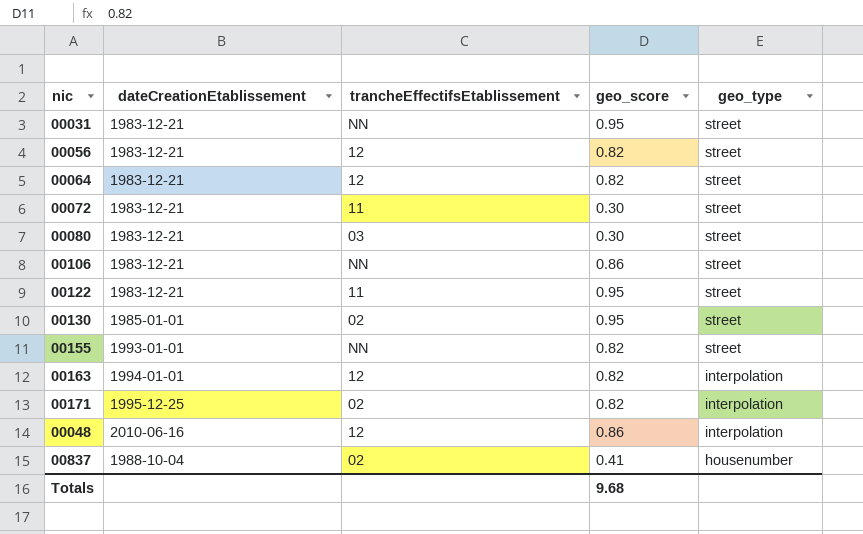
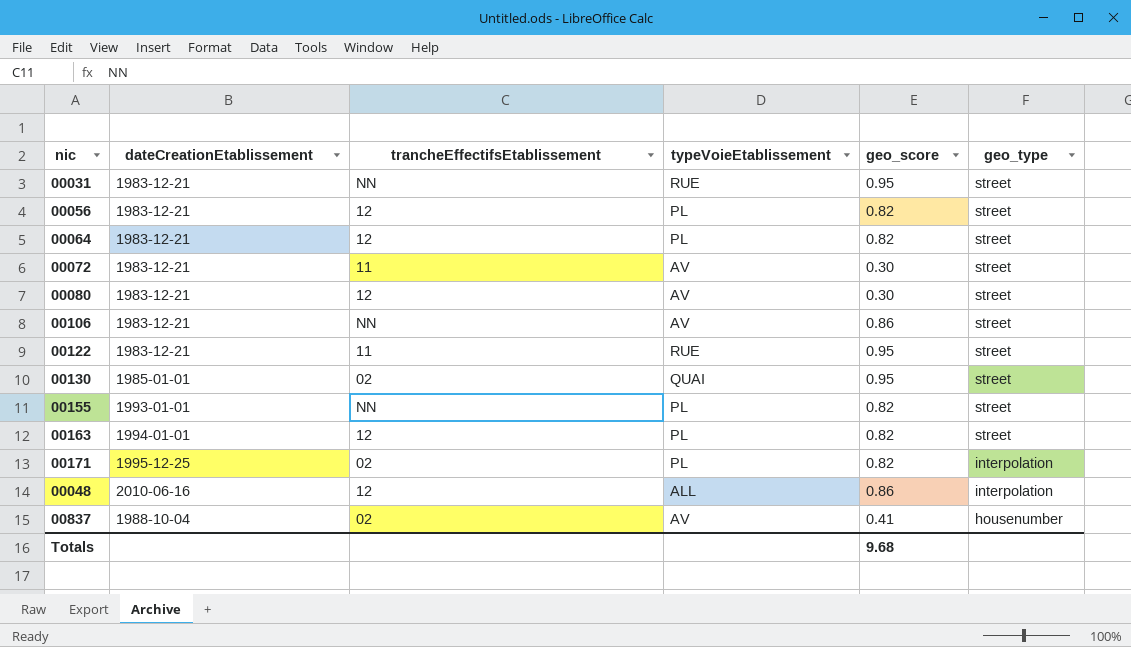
column typeVoieEtablissement | position: none -> 4
00080 | trancheEffectifsEtablissement: 03 -> 12
00163 | geo_type: interpolation -> street

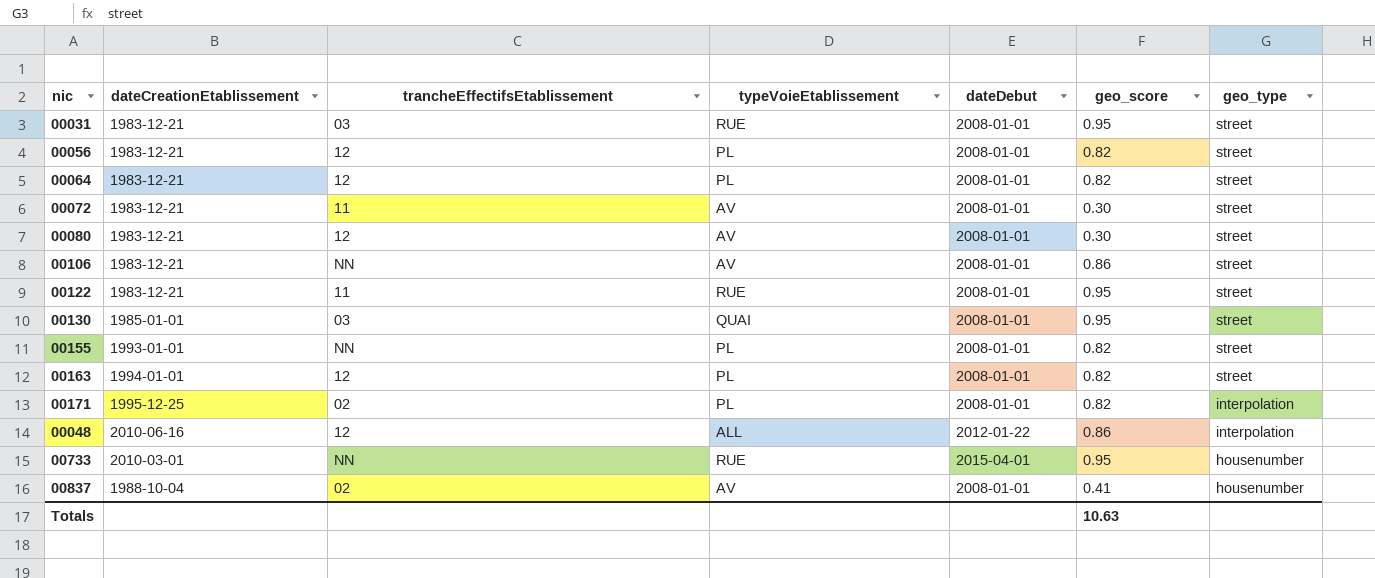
column dateDebut | position: none -> 5
00031 | trancheEffectifsEtablissement: NN -> 03
00130 | trancheEffectifsEtablissement: 02 -> 03
row 00733: none -> 2010-03-01 | NN | RUE | 2015-04-01 | 0.95 | housenumber
Totals | geo_score: 9.68 -> 10.63

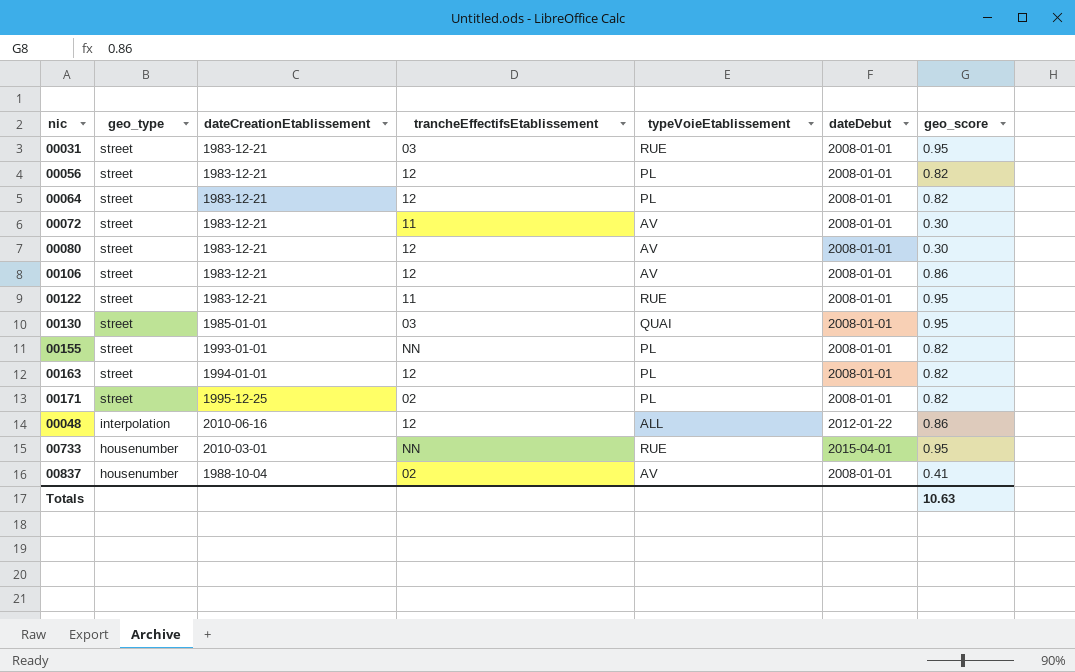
column geo_type | position: 7 -> 2
00106 | trancheEffectifsEtablissement: NN -> 12
00171 | geo_type: interpolation -> street

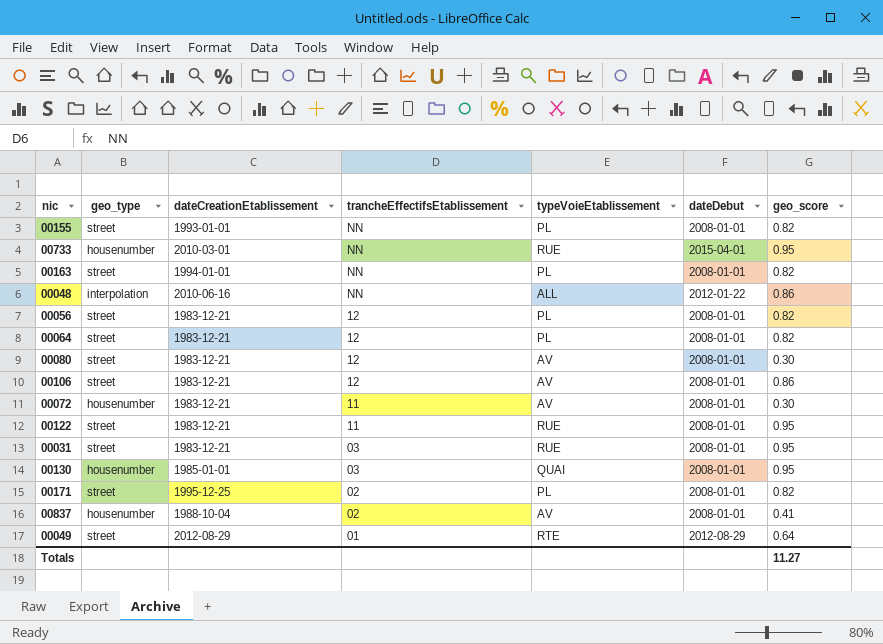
row order: geo_type descending -> trancheEffectifsEtablissement descending
00163 | trancheEffectifsEtablissement: 12 -> NN
00048 | trancheEffectifsEtablissement: 12 -> NN
00072 | geo_type: street -> housenumber
00130 | geo_type: street -> housenumber
row 00049: none -> street | 2012-08-29 | 01 | RTE | 2012-08-29 | 0.64
Totals | geo_score: 10.63 -> 11.27

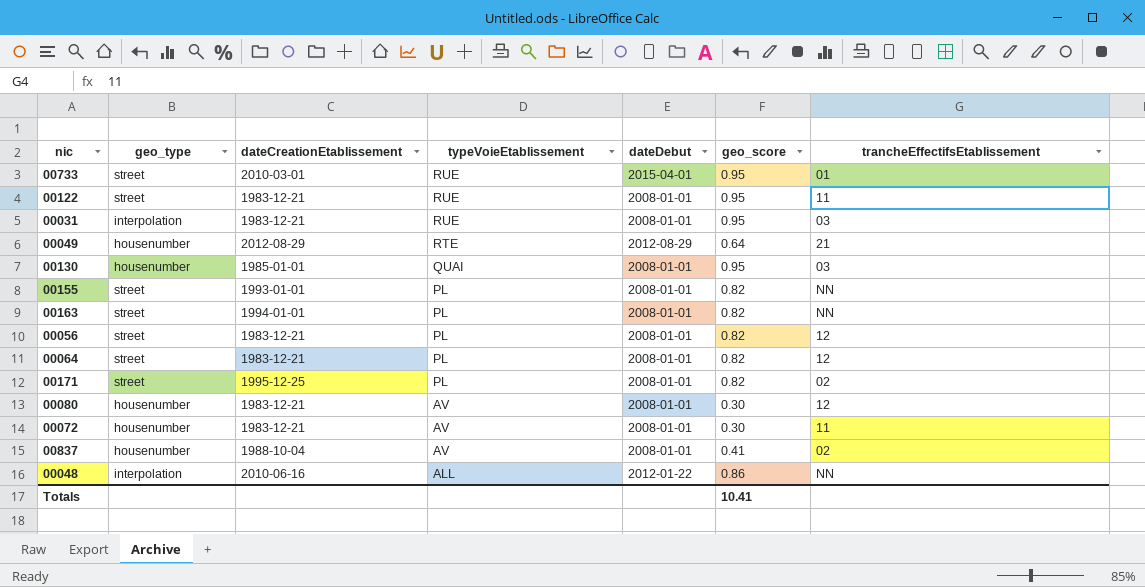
row order: trancheEffectifsEtablissement descending -> typeVoieEtablissement descending
column trancheEffectifsEtablissement | position: 4 -> 7
row 00106: street | 1983-12-21 | 12 | AV | 2008-01-01 | 0.86 -> none
00733 | geo_type: housenumber -> street
00733 | trancheEffectifsEtablissement: NN -> 01
00031 | geo_type: street -> interpolation
00049 | geo_type: street -> housenumber
00049 | trancheEffectifsEtablissement: 01 -> 21
00080 | geo_type: street -> housenumber
Totals | geo_score: 11.27 -> 10.41

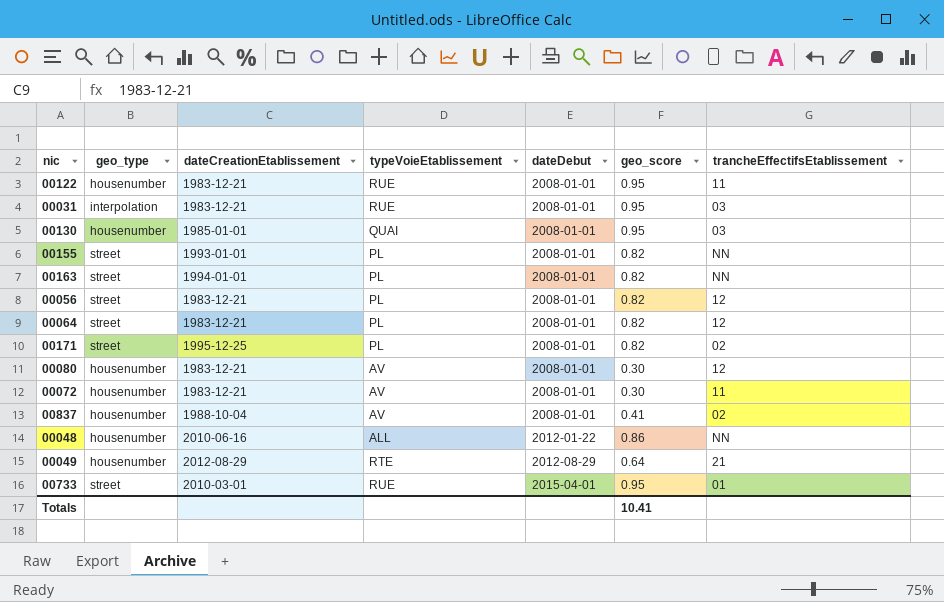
row order: typeVoieEtablissement descending -> dateDebut ascending
00122 | geo_type: street -> housenumber
00048 | geo_type: interpolation -> housenumber

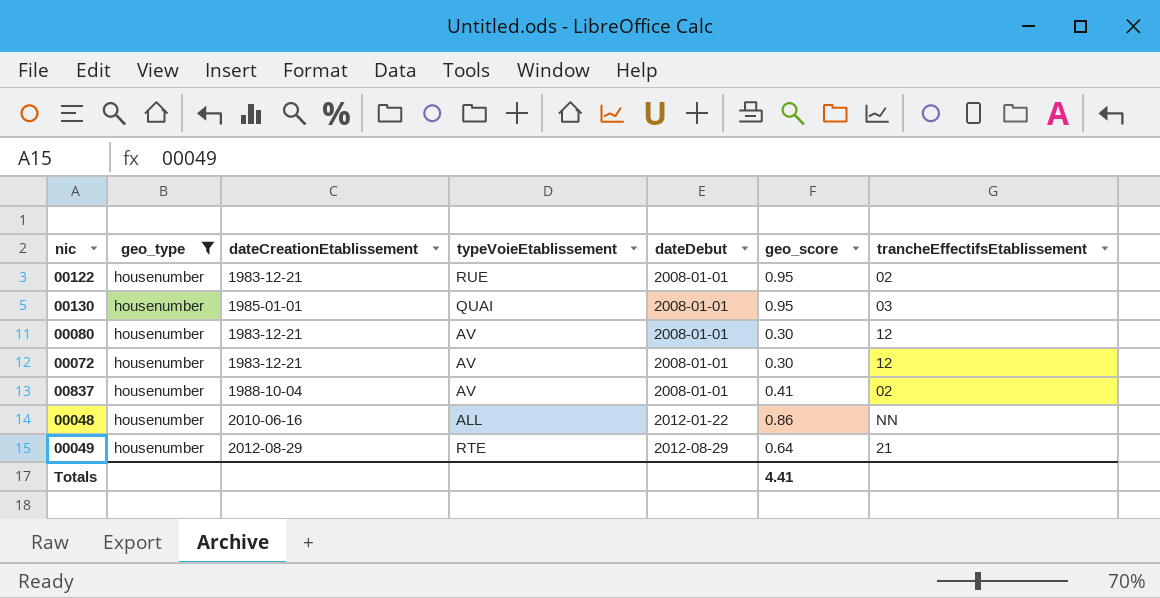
filter: none -> geo_type = housenumber
00122 | trancheEffectifsEtablissement: 11 -> 02
00072 | trancheEffectifsEtablissement: 11 -> 12
Totals | geo_score: 10.41 -> 4.41

